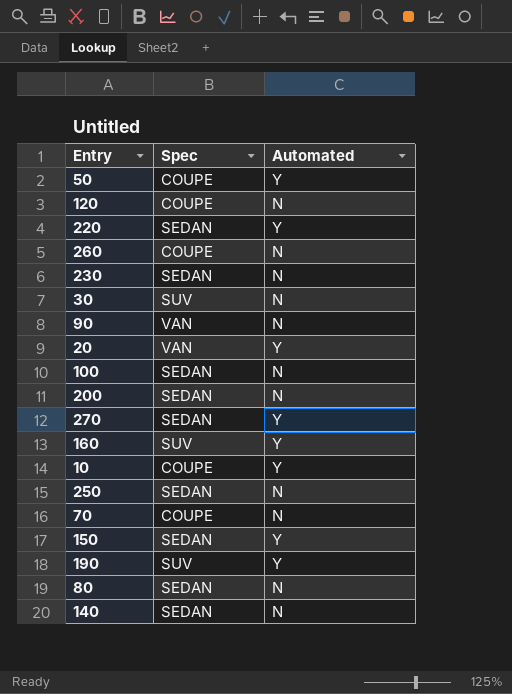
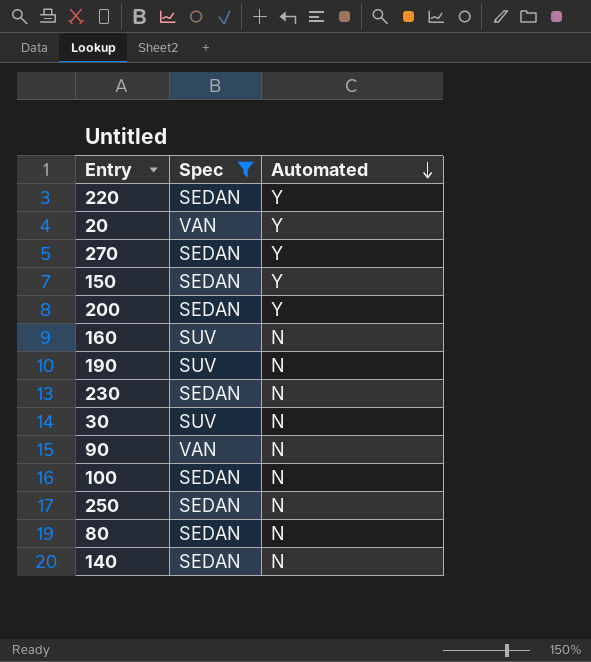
filter: none -> Spec != COUPE
row order: none -> Automated descending
200 | Automated: N -> Y
160 | Automated: Y -> N
190 | Automated: Y -> N

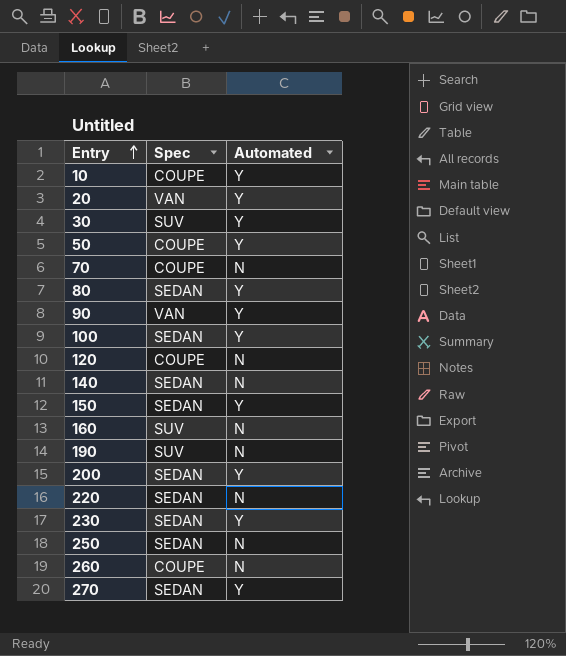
filter: Spec != COUPE -> none
row order: Automated descending -> Entry ascending
30 | Automated: N -> Y
80 | Automated: N -> Y
90 | Automated: N -> Y
100 | Automated: N -> Y
220 | Automated: Y -> N
230 | Automated: N -> Y

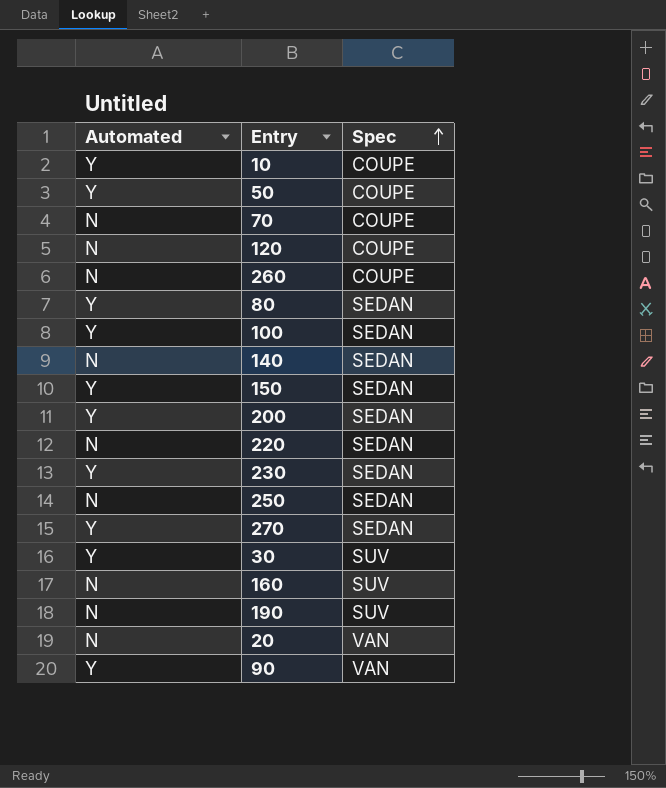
row order: Entry ascending -> Spec ascending
column Automated | position: 3 -> 1
20 | Automated: Y -> N

